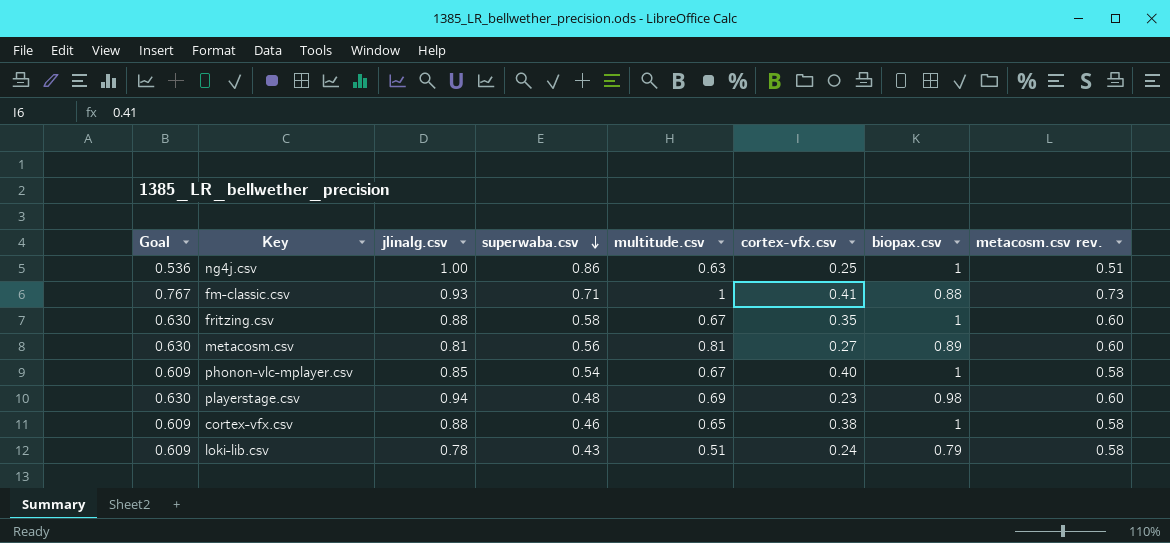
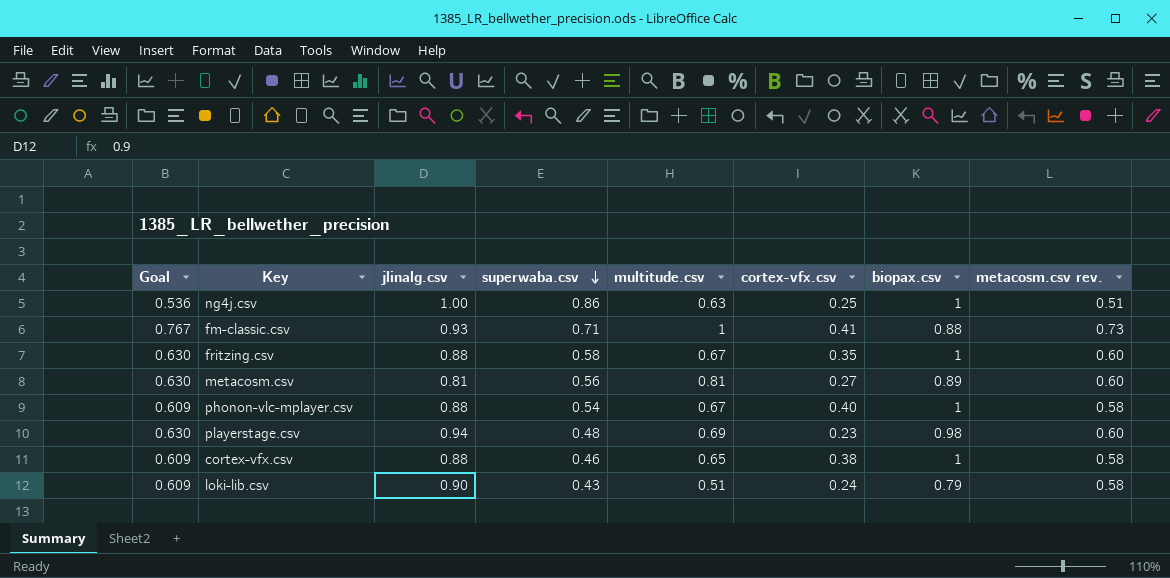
phonon-vlc-mplayer.csv | jlinalg.csv: 0.85 -> 0.88
loki-lib.csv | jlinalg.csv: 0.78 -> 0.90

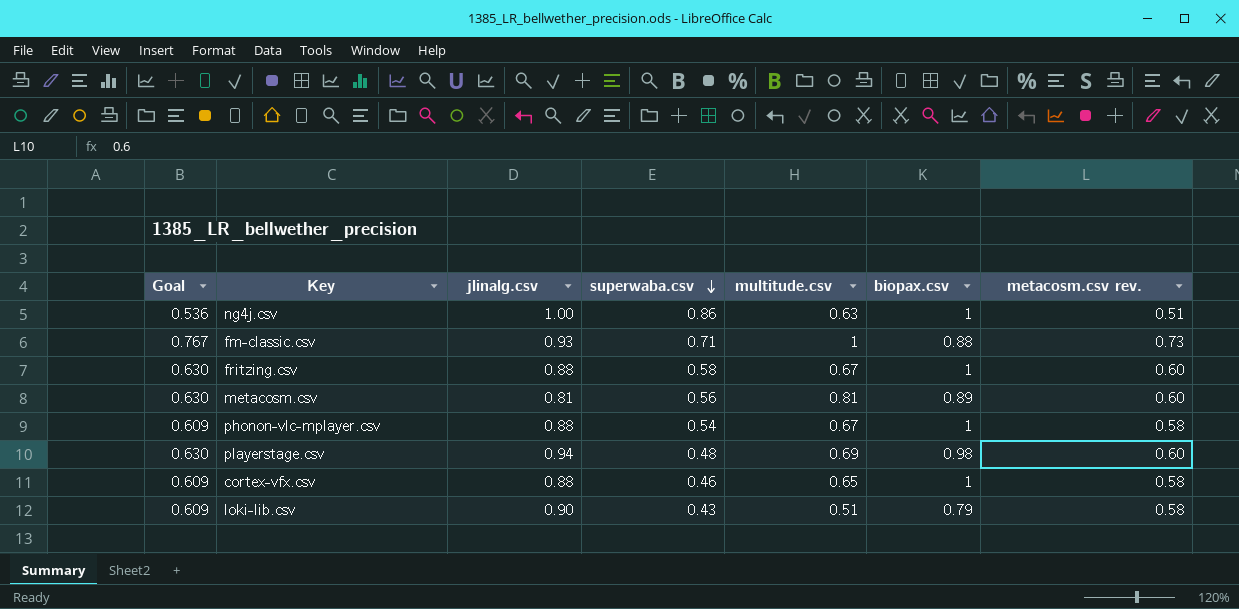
column cortex-vfx.csv | position: 6 -> none

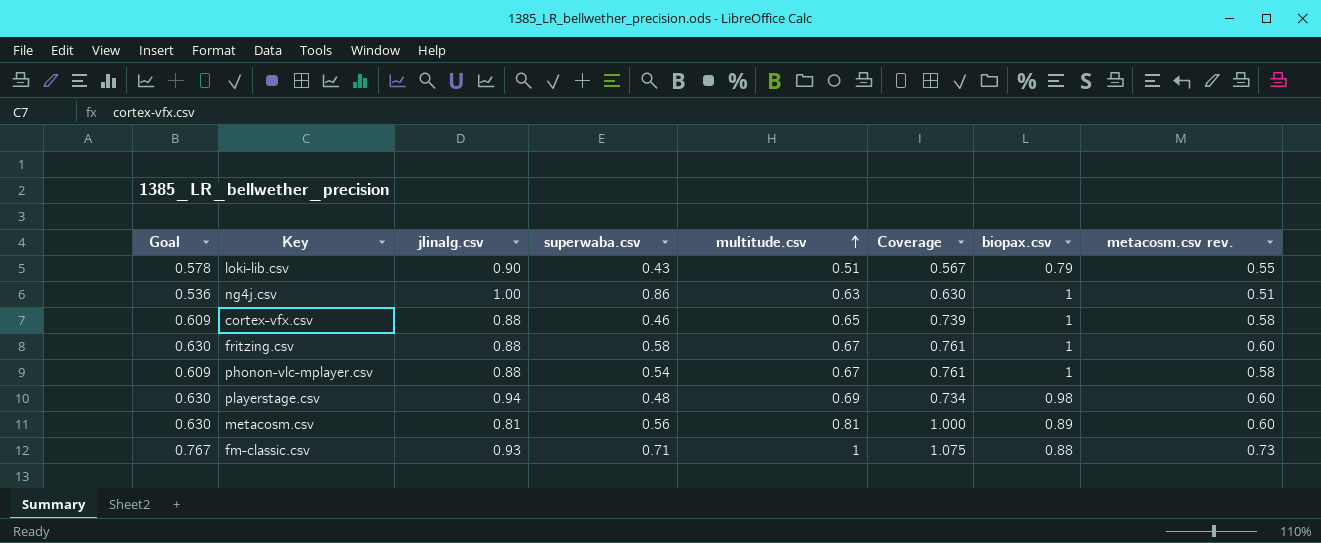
row order: superwaba.csv descending -> multitude.csv ascending
column Coverage | formula: none -> [multitude.csv] / [jlinalg.csv]
loki-lib.csv | Goal: 0.609 -> 0.578
loki-lib.csv | metacosm.csv rev.: 0.58 -> 0.55

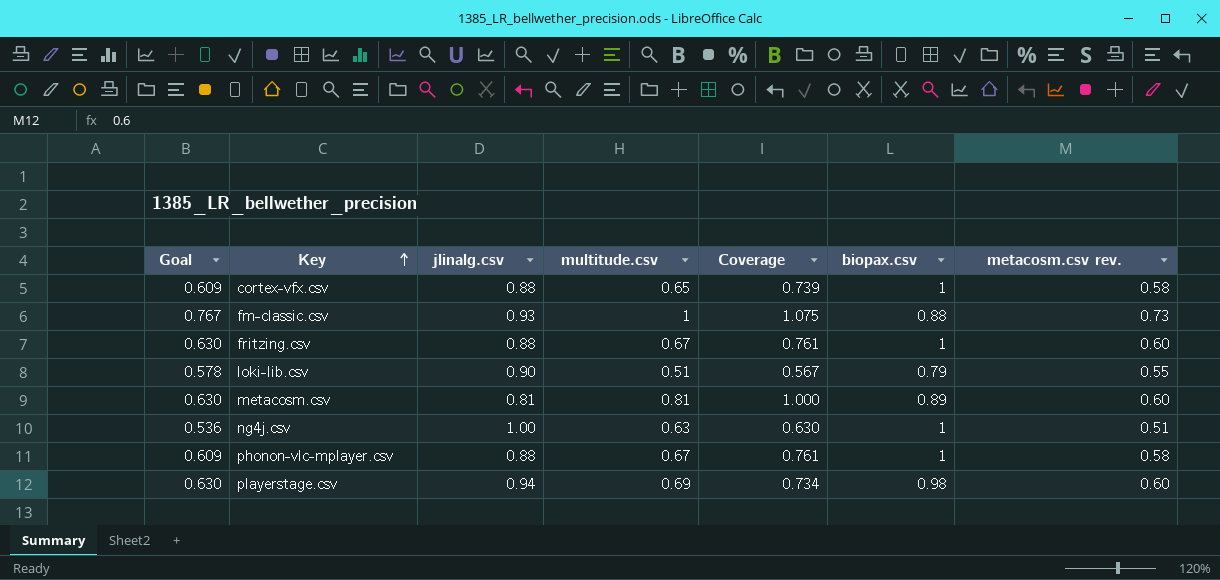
row order: multitude.csv ascending -> Key ascending
column superwaba.csv | position: 4 -> none

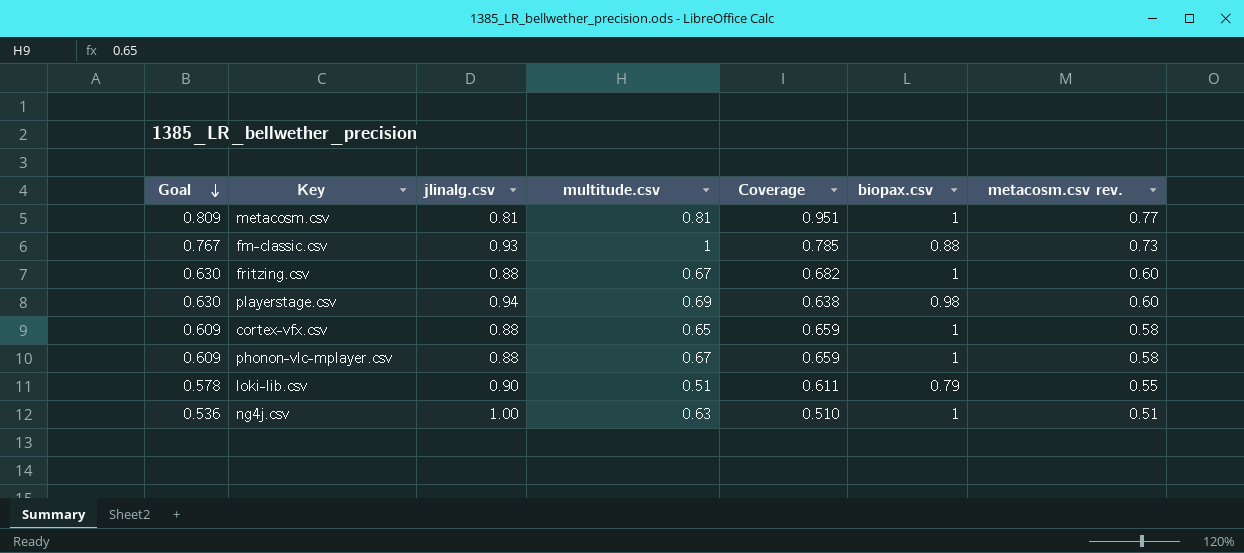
row order: Key ascending -> Goal descending
column Coverage | formula: [multitude.csv] / [jlinalg.csv] -> [metacosm.csv rev.] / [jlinalg.csv]
metacosm.csv | Goal: 0.630 -> 0.809
metacosm.csv | biopax.csv: 0.89 -> 1
metacosm.csv | metacosm.csv rev.: 0.60 -> 0.77

